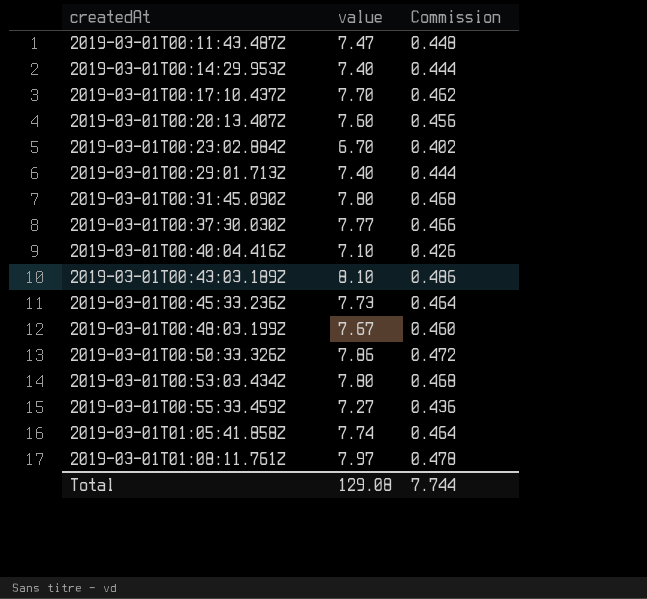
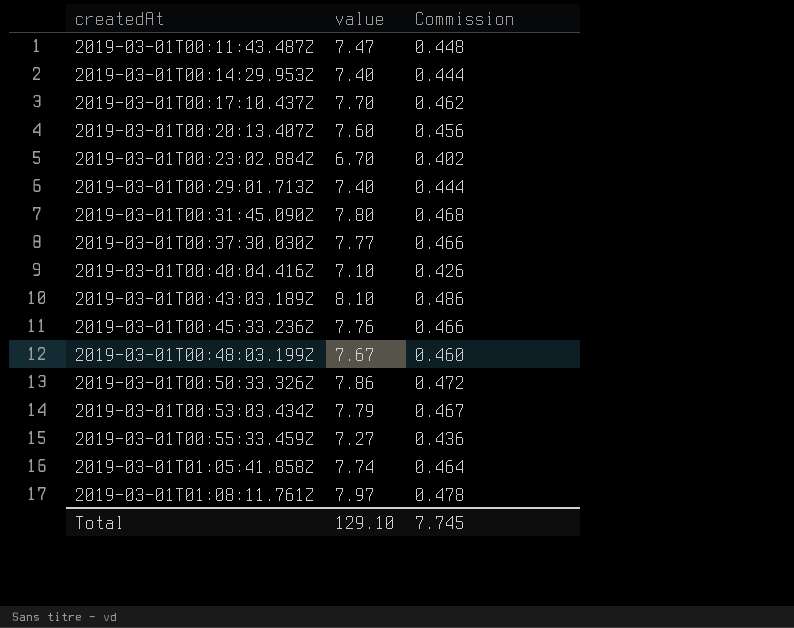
2019-03-01T00:45:33.236Z | value: 7.73 -> 7.76
2019-03-01T00:45:33.236Z | Commission: 0.464 -> 0.466
2019-03-01T00:53:03.434Z | value: 7.80 -> 7.79
2019-03-01T00:53:03.434Z | Commission: 0.468 -> 0.467
Total | value: 129.08 -> 129.10
Total | Commission: 7.744 -> 7.745

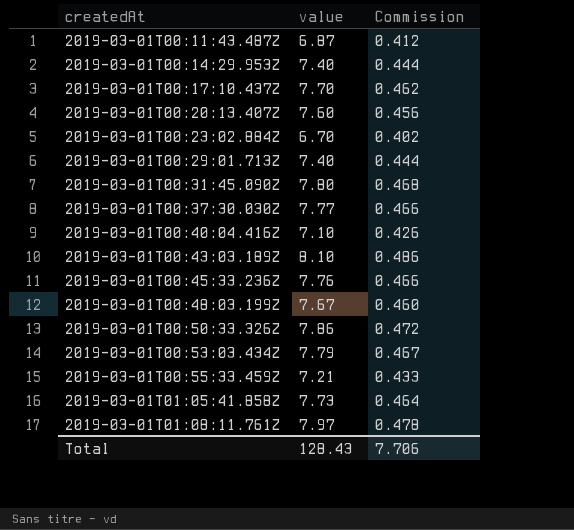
2019-03-01T00:11:43.487Z | value: 7.47 -> 6.87
2019-03-01T00:11:43.487Z | Commission: 0.448 -> 0.412
2019-03-01T00:55:33.459Z | value: 7.27 -> 7.21
2019-03-01T00:55:33.459Z | Commission: 0.436 -> 0.433
2019-03-01T01:05:41.858Z | value: 7.74 -> 7.73
Total | value: 129.10 -> 128.43
Total | Commission: 7.745 -> 7.706

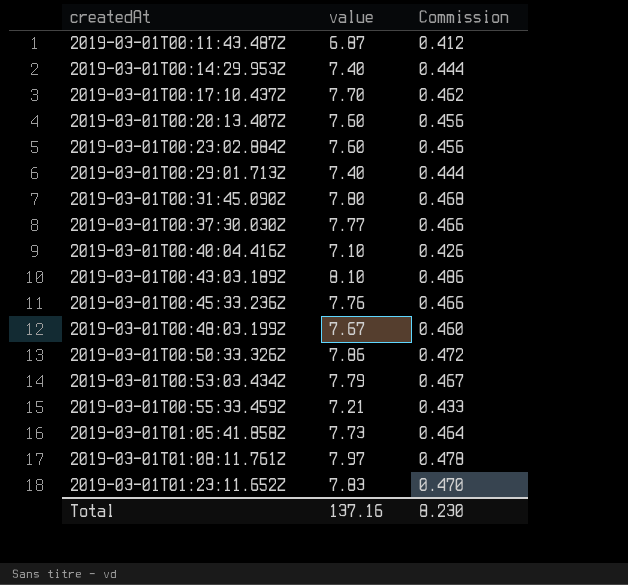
2019-03-01T00:23:02.884Z | value: 6.70 -> 7.60
2019-03-01T00:23:02.884Z | Commission: 0.402 -> 0.456
row 2019-03-01T01:23:11.652Z: none -> 7.83 | 0.470
Total | value: 128.43 -> 137.16
Total | Commission: 7.706 -> 8.230

